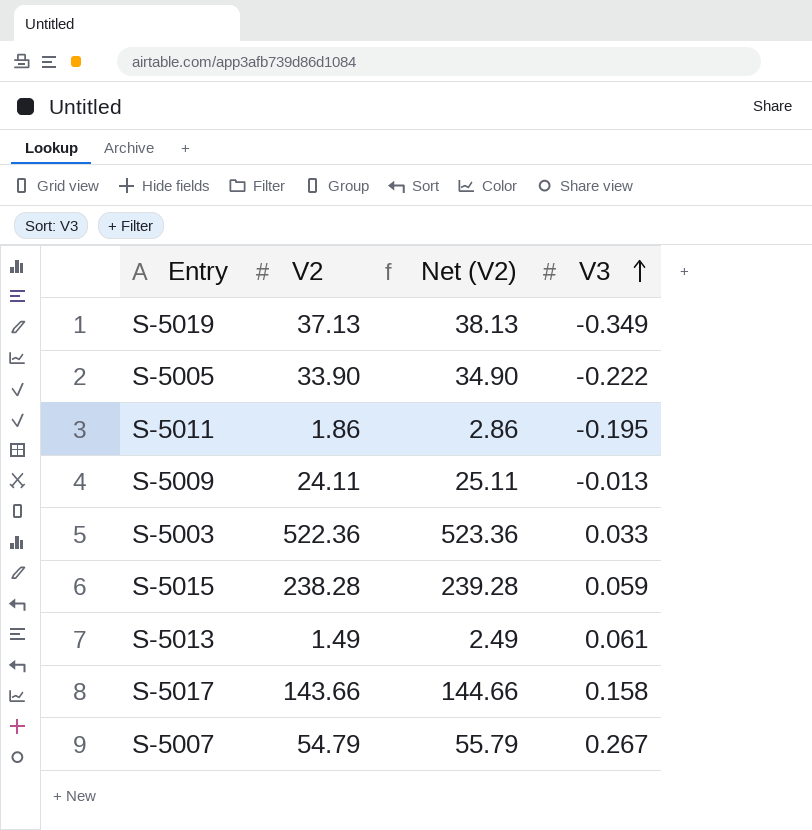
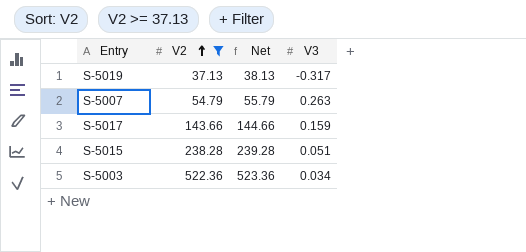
filter: none -> V2 >= 37.13
row order: V3 ascending -> V2 ascending
column name: Net (V2) -> Net
S-5019 | V3: -0.349 -> -0.317
S-5007 | V3: 0.267 -> 0.263
S-5017 | V3: 0.158 -> 0.159
S-5015 | V3: 0.059 -> 0.051
S-5003 | V3: 0.033 -> 0.034

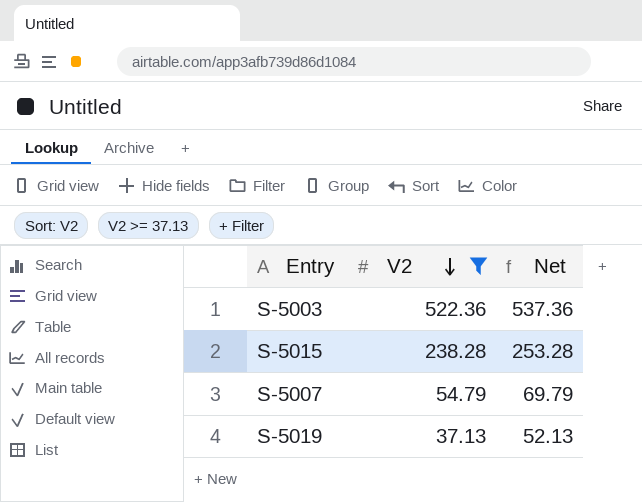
row order: V2 ascending -> V2 descending
column V3 | position: 4 -> none
column Net | formula: [V2] + 1 -> [V2] + 15
row S-5017: 143.66 | 144.66 | 0.159 -> none

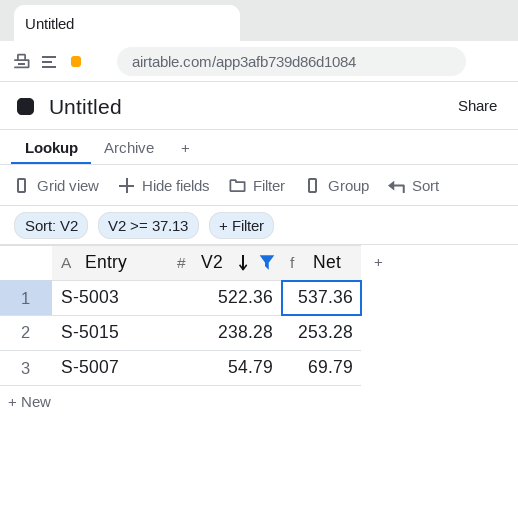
row S-5019: 37.13 | 52.13 -> none

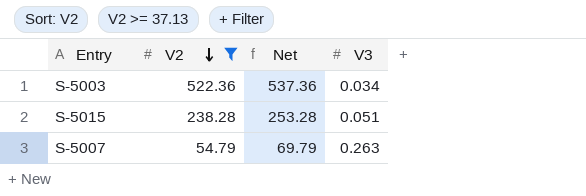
column V3 | position: none -> 4

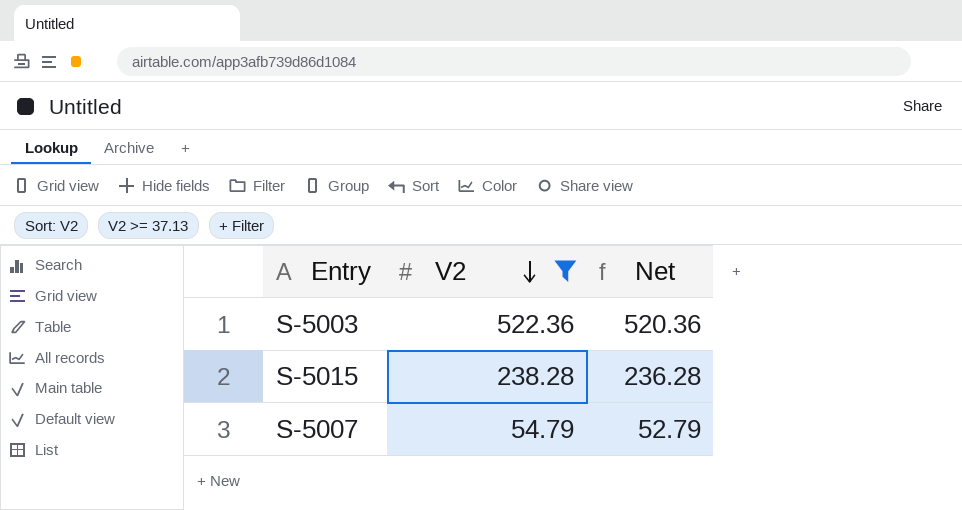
column V3 | position: 4 -> none
column Net | formula: [V2] + 15 -> [V2] - 2

